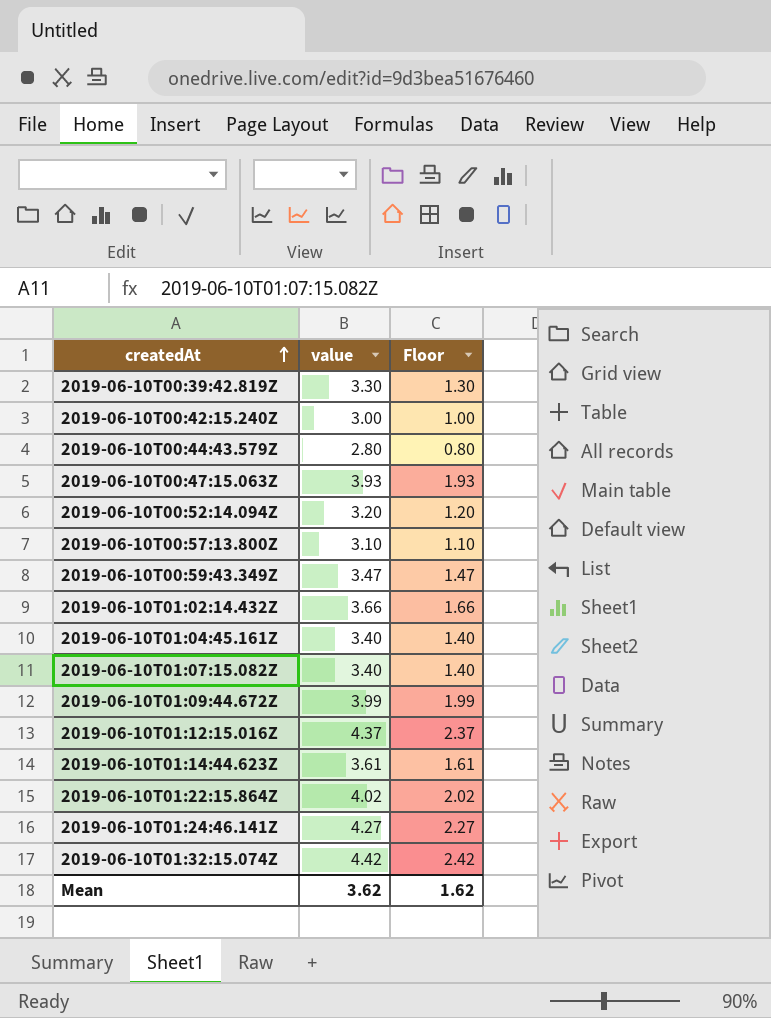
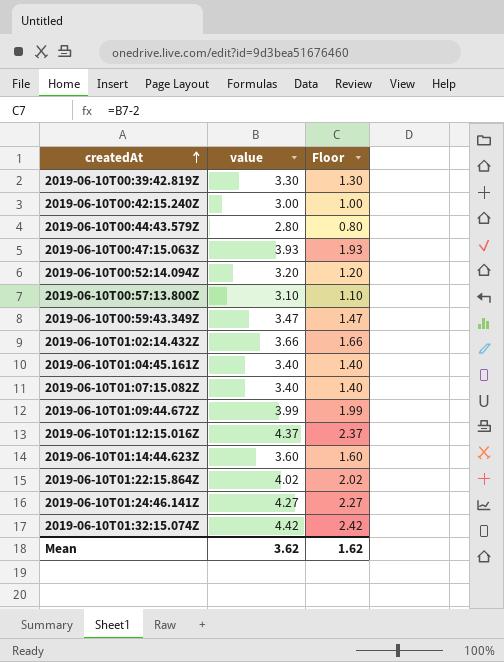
2019-06-10T01:14:44.623Z | value: 3.61 -> 3.60
2019-06-10T01:14:44.623Z | Floor: 1.61 -> 1.60

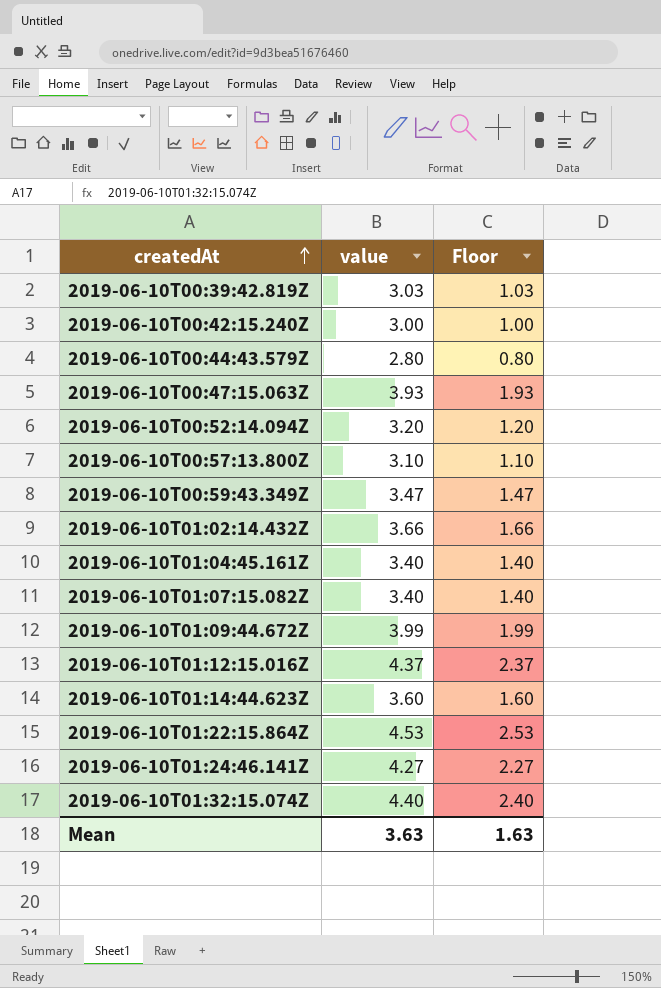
2019-06-10T00:39:42.819Z | value: 3.30 -> 3.03
2019-06-10T00:39:42.819Z | Floor: 1.30 -> 1.03
2019-06-10T01:22:15.864Z | value: 4.02 -> 4.53
2019-06-10T01:22:15.864Z | Floor: 2.02 -> 2.53
2019-06-10T01:32:15.074Z | value: 4.42 -> 4.40
2019-06-10T01:32:15.074Z | Floor: 2.42 -> 2.40
Mean | value: 3.62 -> 3.63
Mean | Floor: 1.62 -> 1.63

